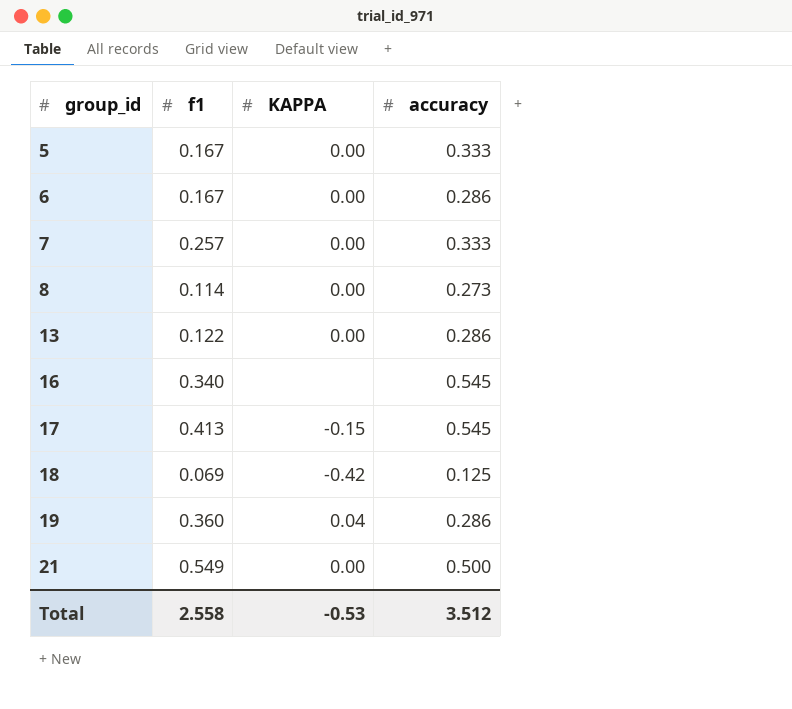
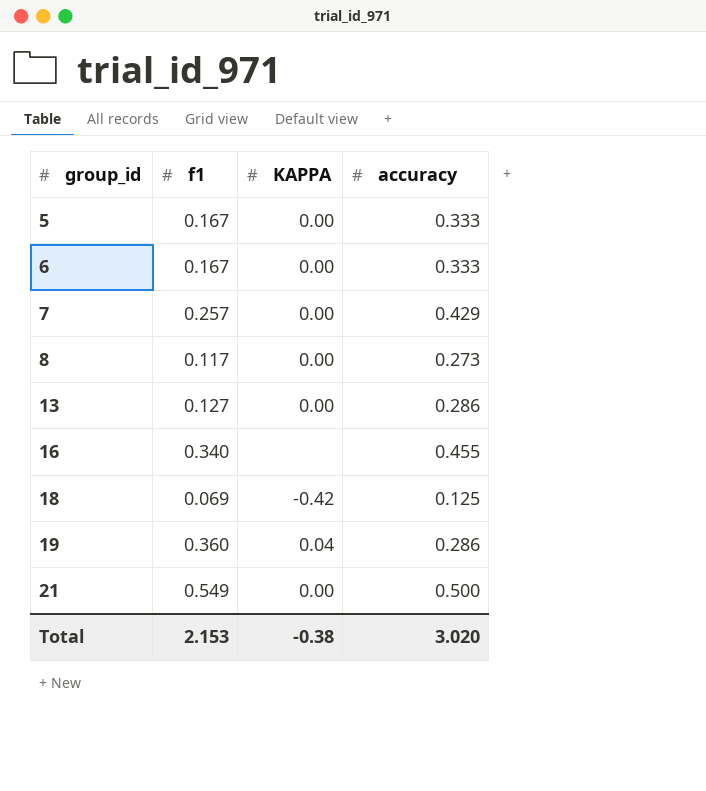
row 17: 0.413 | -0.15 | 0.545 -> none
6 | accuracy: 0.286 -> 0.333
7 | accuracy: 0.333 -> 0.429
8 | f1: 0.114 -> 0.117
13 | f1: 0.122 -> 0.127
16 | accuracy: 0.545 -> 0.455
Total | f1: 2.558 -> 2.153
Total | KAPPA: -0.53 -> -0.38
Total | accuracy: 3.512 -> 3.020

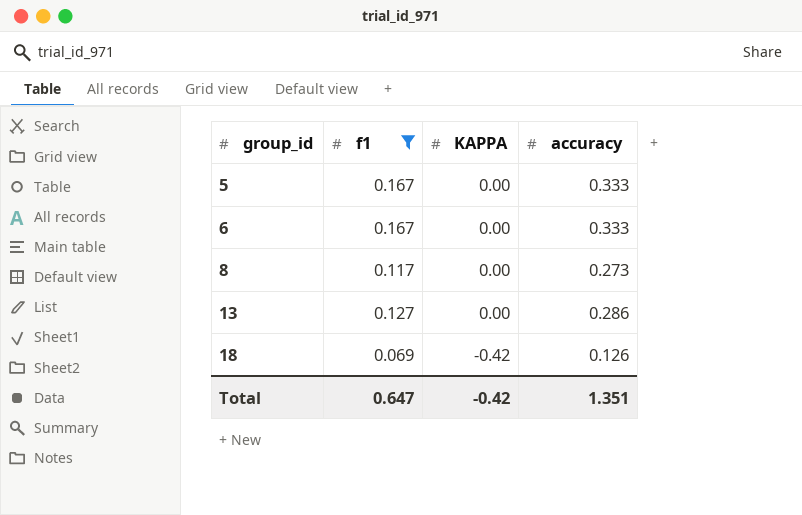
filter: none -> f1 <= 0.167
18 | accuracy: 0.125 -> 0.126
Total | f1: 2.153 -> 0.647
Total | KAPPA: -0.38 -> -0.42
Total | accuracy: 3.020 -> 1.351

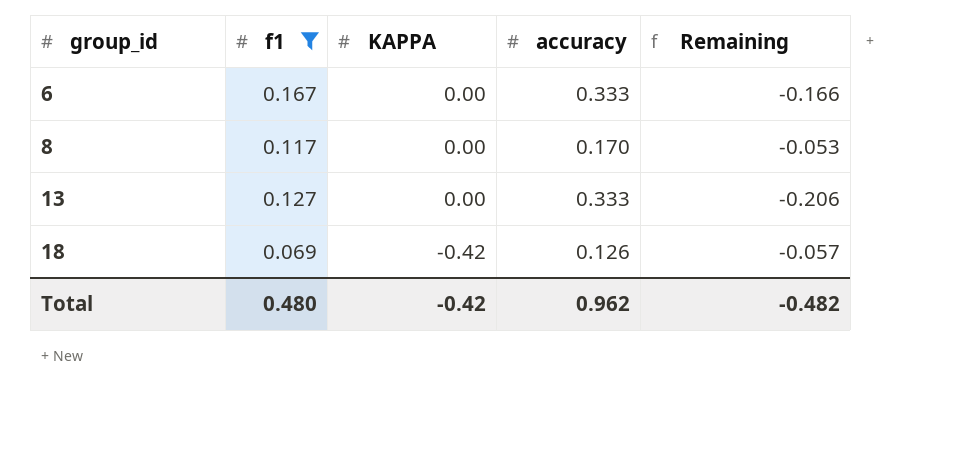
column Remaining | formula: none -> [f1] - [accuracy]
row 5: 0.167 | 0.00 | 0.333 -> none
8 | accuracy: 0.273 -> 0.170
13 | accuracy: 0.286 -> 0.333
Total | f1: 0.647 -> 0.480
Total | accuracy: 1.351 -> 0.962

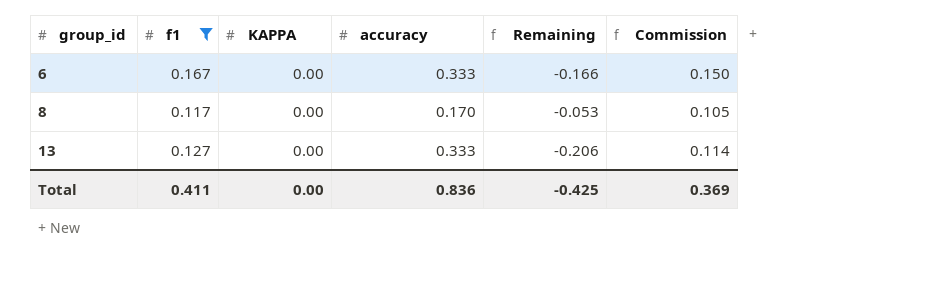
column Commission | formula: none -> [f1] * 0.9
row 18: 0.069 | -0.42 | 0.126 | -0.057 -> none
Total | f1: 0.480 -> 0.411
Total | KAPPA: -0.42 -> 0.00
Total | accuracy: 0.962 -> 0.836
Total | Remaining: -0.482 -> -0.425

